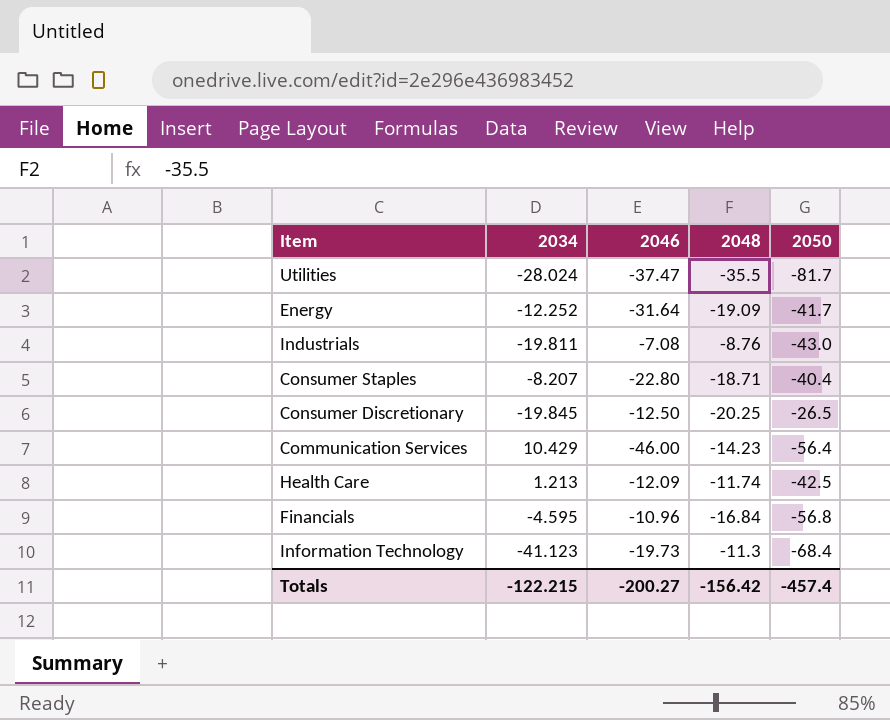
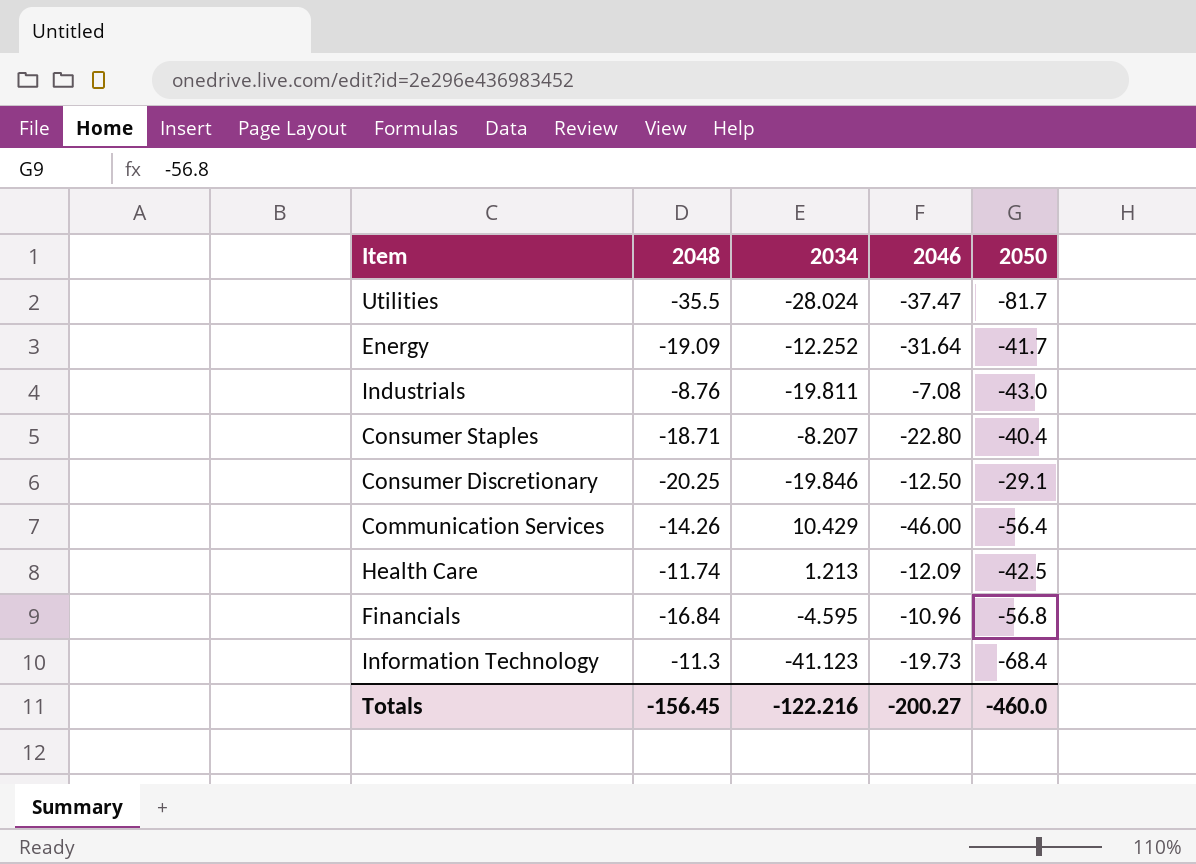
column 2048 | position: 4 -> 2
Consumer Discretionary | 2034: -19.845 -> -19.846
Consumer Discretionary | 2050: -26.5 -> -29.1
Communication Services | 2048: -14.23 -> -14.26
Totals | 2048: -156.42 -> -156.45
Totals | 2034: -122.215 -> -122.216
Totals | 2050: -457.4 -> -460.0

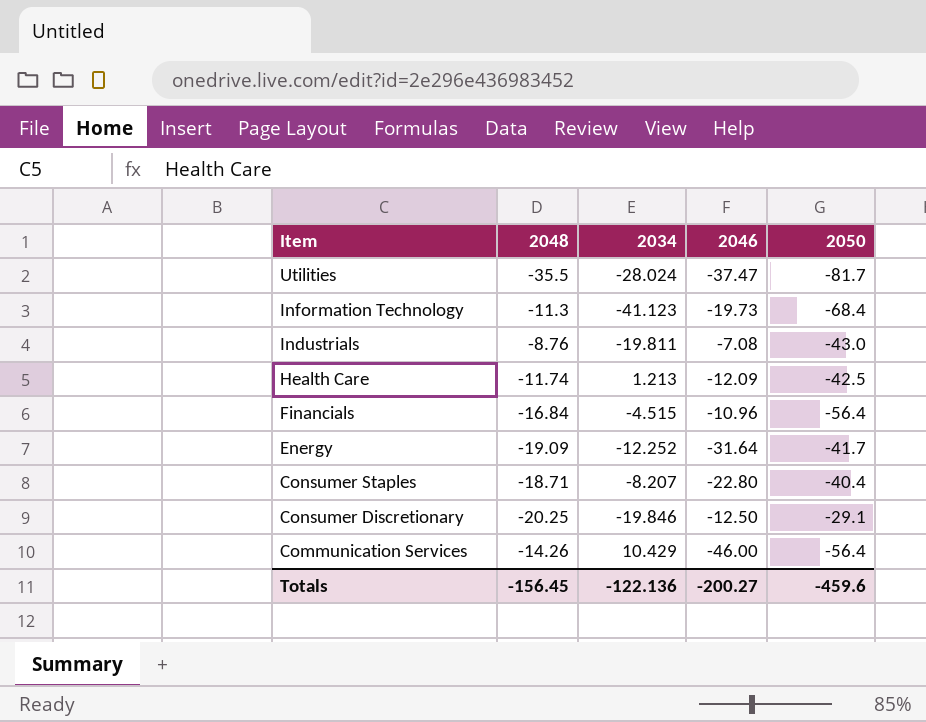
row order: none -> Item descending
Financials | 2034: -4.595 -> -4.515
Financials | 2050: -56.8 -> -56.4
Totals | 2034: -122.216 -> -122.136
Totals | 2050: -460.0 -> -459.6

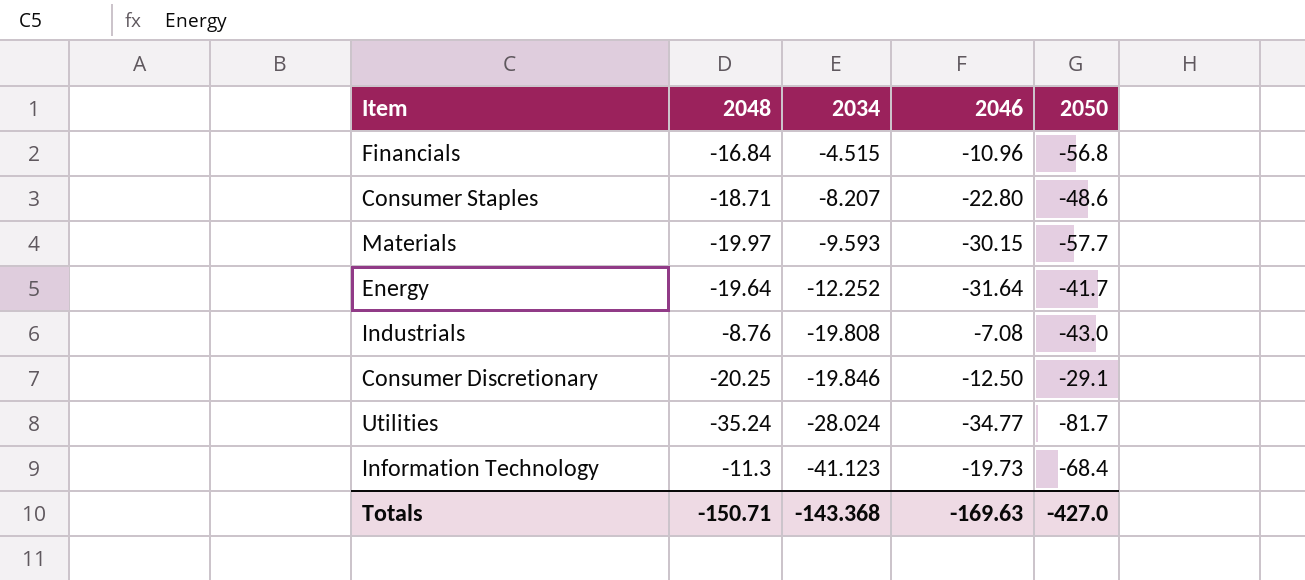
row order: Item descending -> 2034 descending
row Health Care: -11.74 | 1.213 | -12.09 | -42.5 -> none
row Communication Services: -14.26 | 10.429 | -46.00 | -56.4 -> none
Financials | 2050: -56.4 -> -56.8
Consumer Staples | 2050: -40.4 -> -48.6
row Materials: none -> -19.97 | -9.593 | -30.15 | -57.7
Energy | 2048: -19.09 -> -19.64
Industrials | 2034: -19.811 -> -19.808
Utilities | 2048: -35.5 -> -35.24
Utilities | 2046: -37.47 -> -34.77
Totals | 2048: -156.45 -> -150.71
Totals | 2034: -122.136 -> -143.368
Totals | 2046: -200.27 -> -169.63
Totals | 2050: -459.6 -> -427.0

